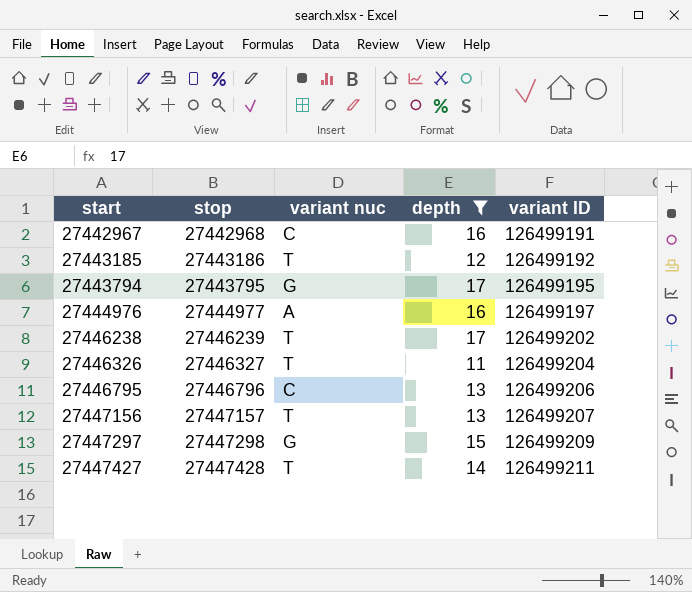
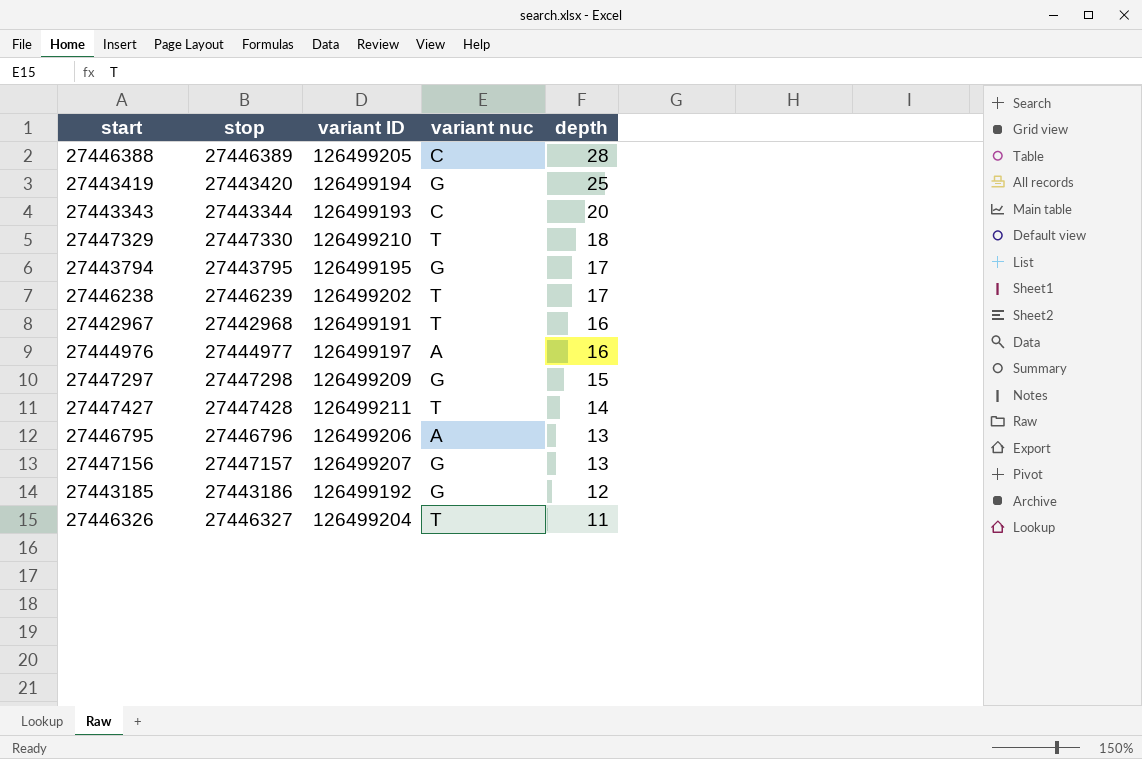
filter: depth <= 17 -> none
row order: start ascending -> depth descending
column variant ID | position: 5 -> 3
27442967 | variant nuc: C -> T
27446795 | variant nuc: C -> A
27447156 | variant nuc: T -> G
27443185 | variant nuc: T -> G

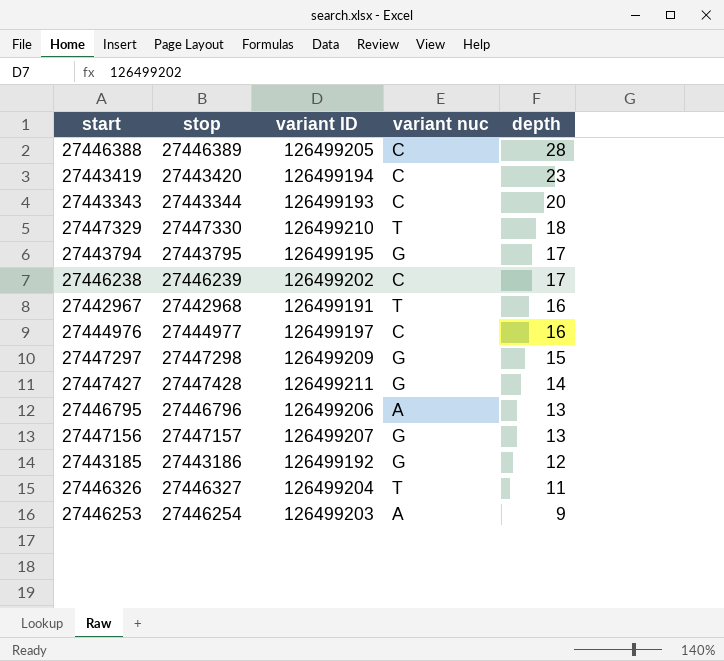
27443419 | variant nuc: G -> C
27443419 | depth: 25 -> 23
27446238 | variant nuc: T -> C
27444976 | variant nuc: A -> C
27447427 | variant nuc: T -> G
row 27446253: none -> 27446254 | 126499203 | A | 9

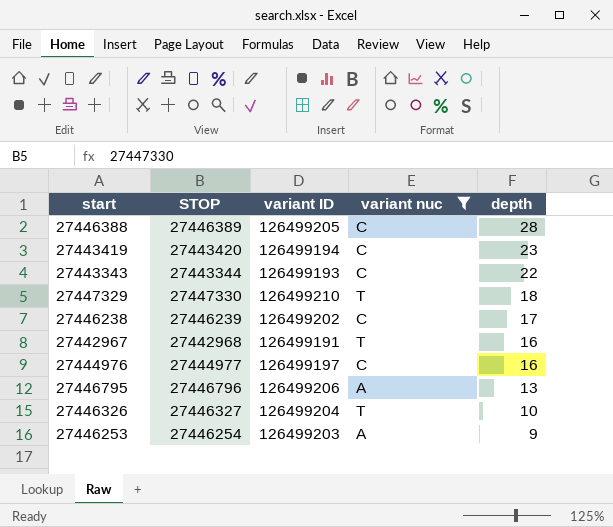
filter: none -> variant nuc != G
column name: stop -> STOP
27443343 | depth: 20 -> 22
27446326 | depth: 11 -> 10

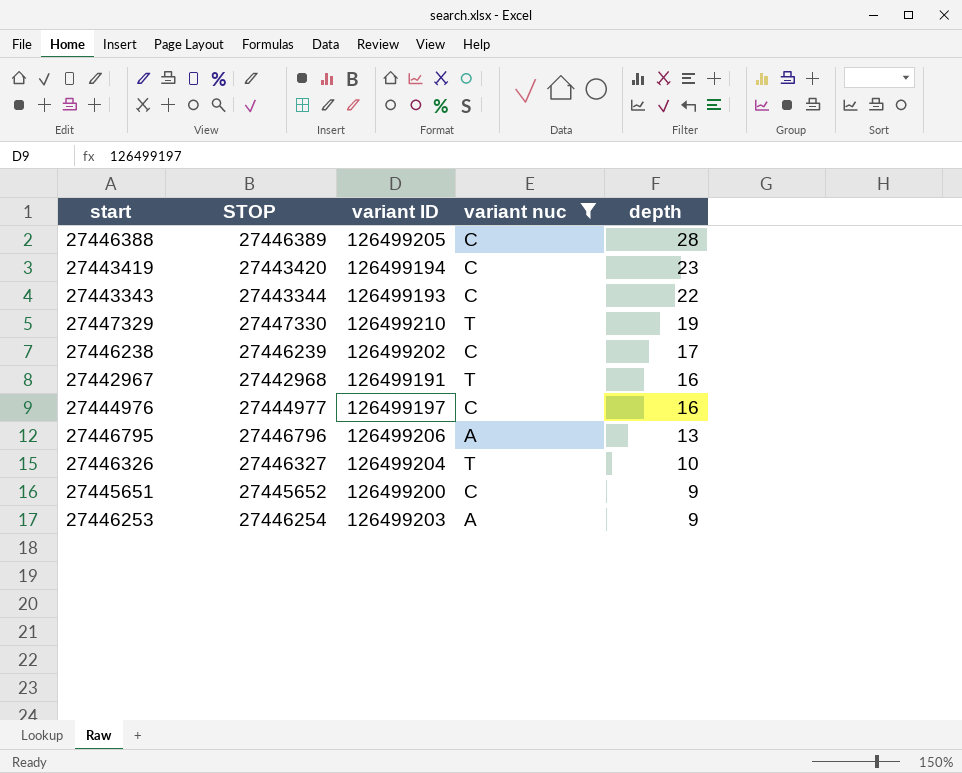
27447329 | depth: 18 -> 19
row 27445651: none -> 27445652 | 126499200 | C | 9

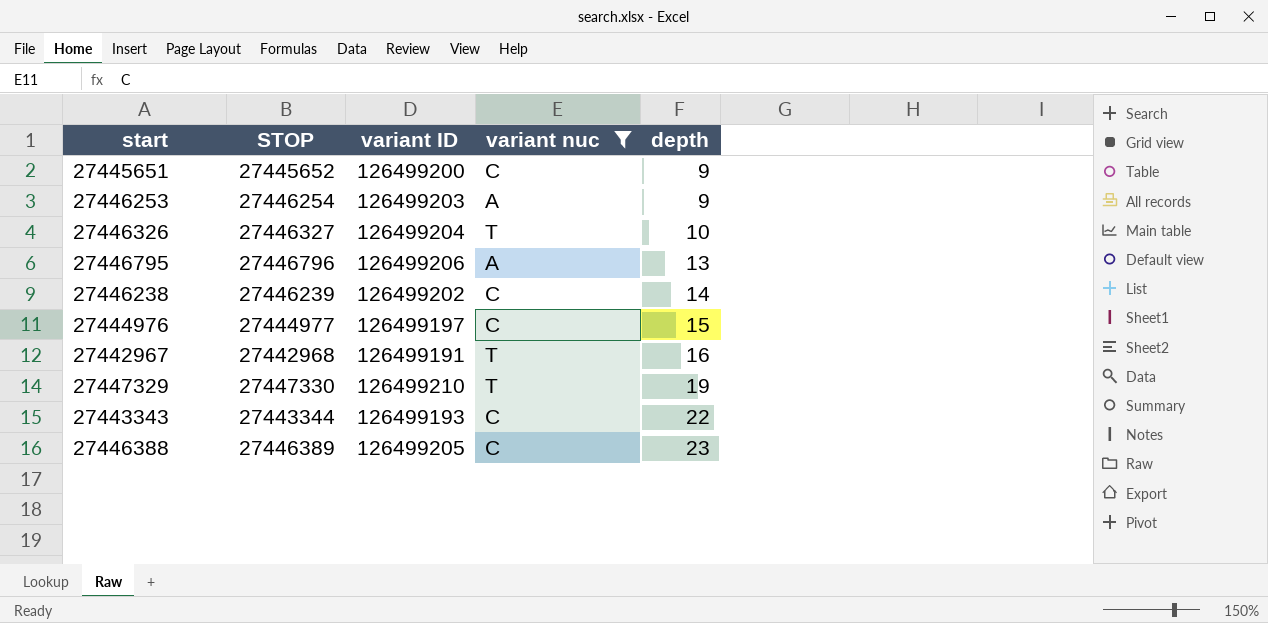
row order: depth descending -> depth ascending
row 27443419: 27443420 | 126499194 | C | 23 -> none
27446238 | depth: 17 -> 14
27444976 | depth: 16 -> 15
27446388 | depth: 28 -> 23

